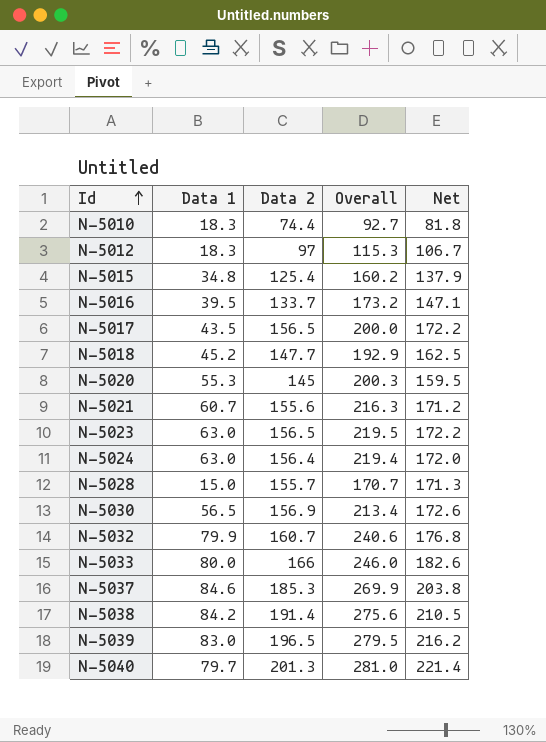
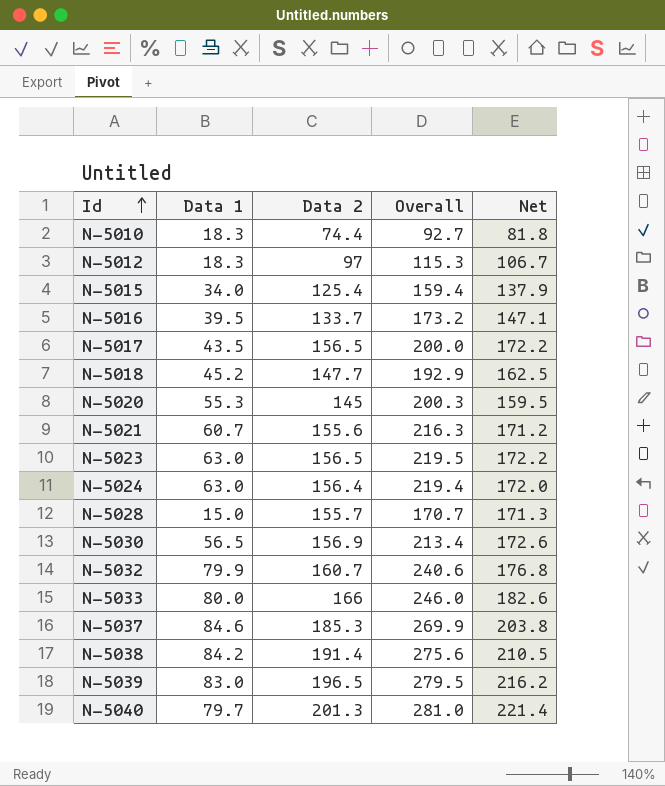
N-5015 | Data 1: 34.8 -> 34.0
N-5015 | Overall: 160.2 -> 159.4

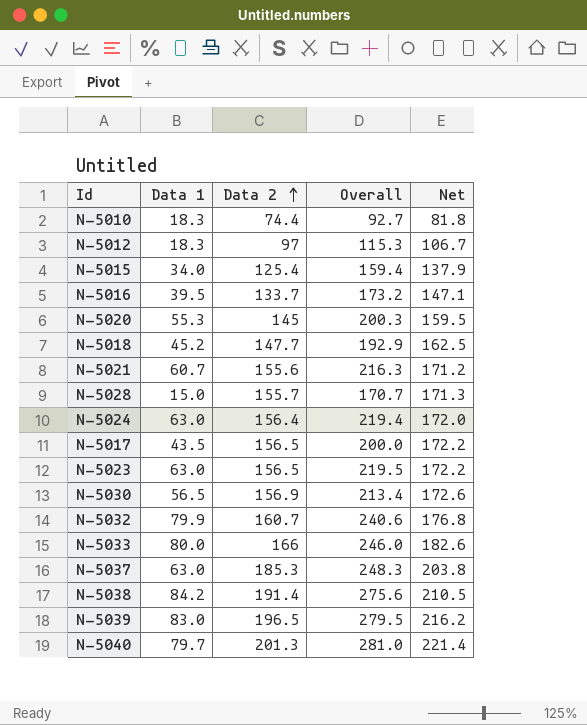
row order: Id ascending -> Data 2 ascending
N-5037 | Data 1: 84.6 -> 63.0
N-5037 | Overall: 269.9 -> 248.3

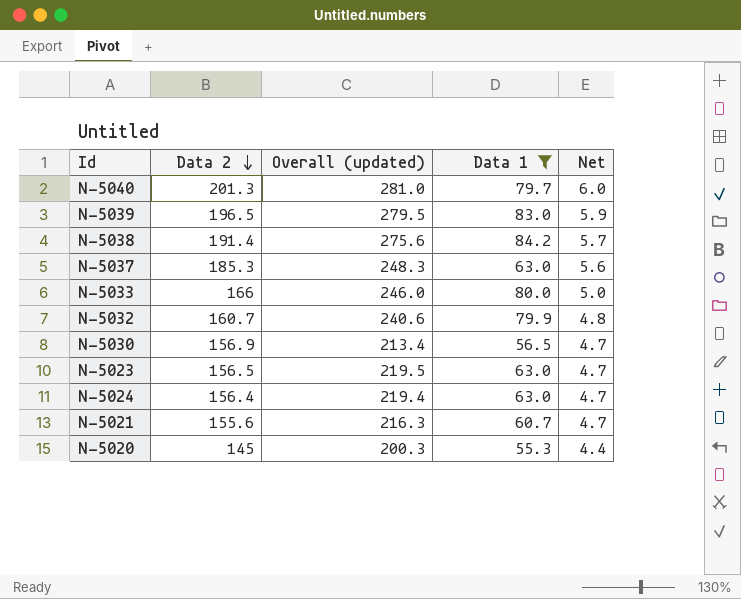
filter: none -> Data 1 >= 55.3
row order: Data 2 ascending -> Data 2 descending
column name: Overall -> Overall (updated)
column Data 1 | position: 2 -> 4
column Net | formula: [Data 2] * 1.1 -> [Data 2] * 0.03

